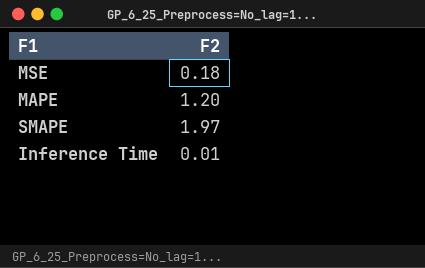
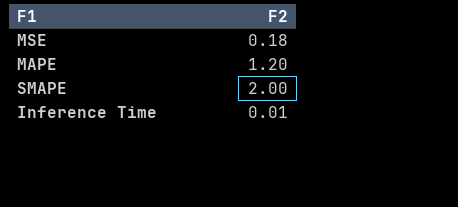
SMAPE | F2: 1.97 -> 2.00

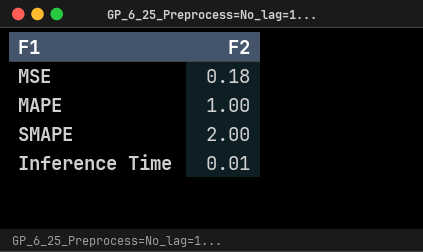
MAPE | F2: 1.20 -> 1.00

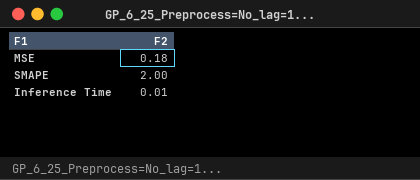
row MAPE: 1.00 -> none

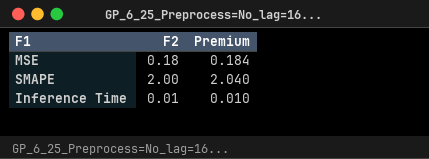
column Premium | formula: none -> [F2] * 1.02

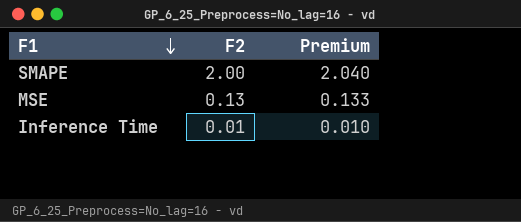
row order: none -> F1 descending
MSE | F2: 0.18 -> 0.13
MSE | Premium: 0.184 -> 0.133

